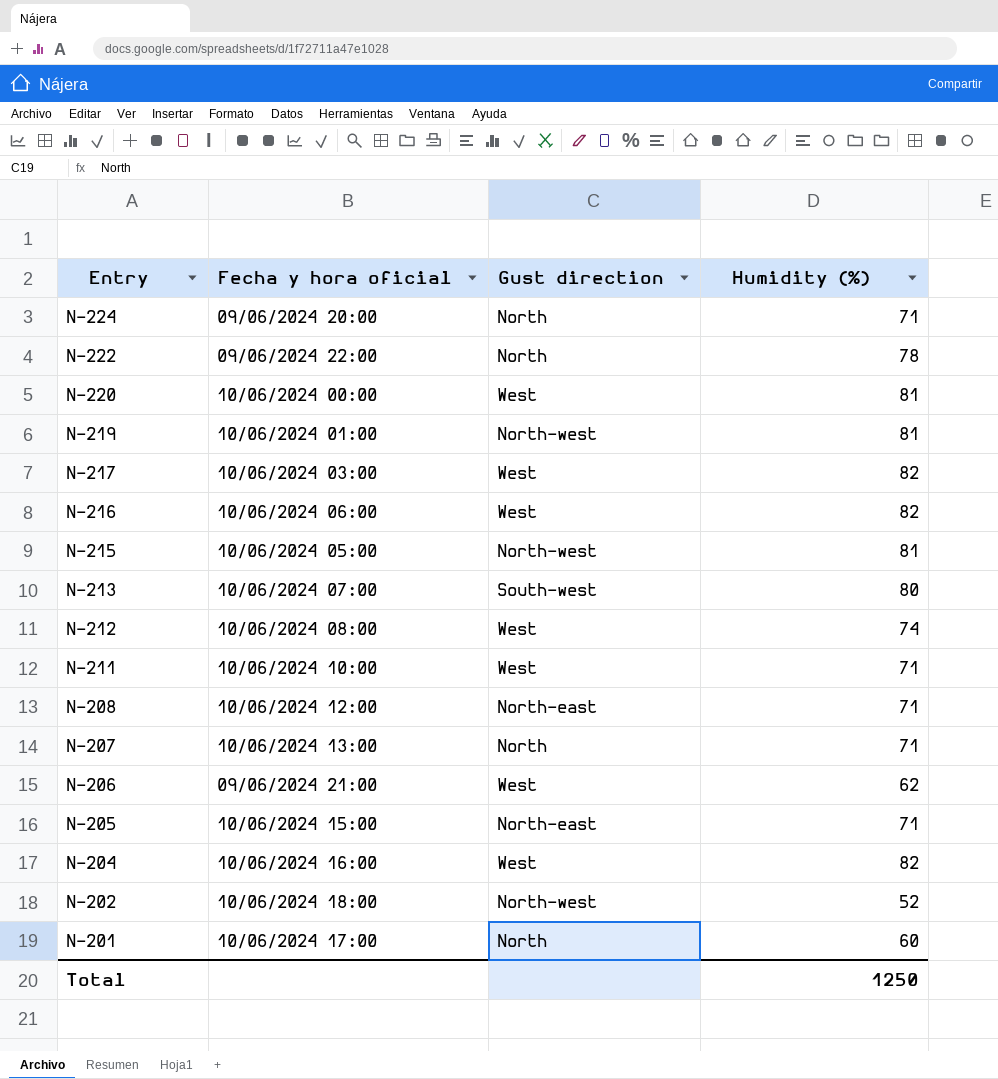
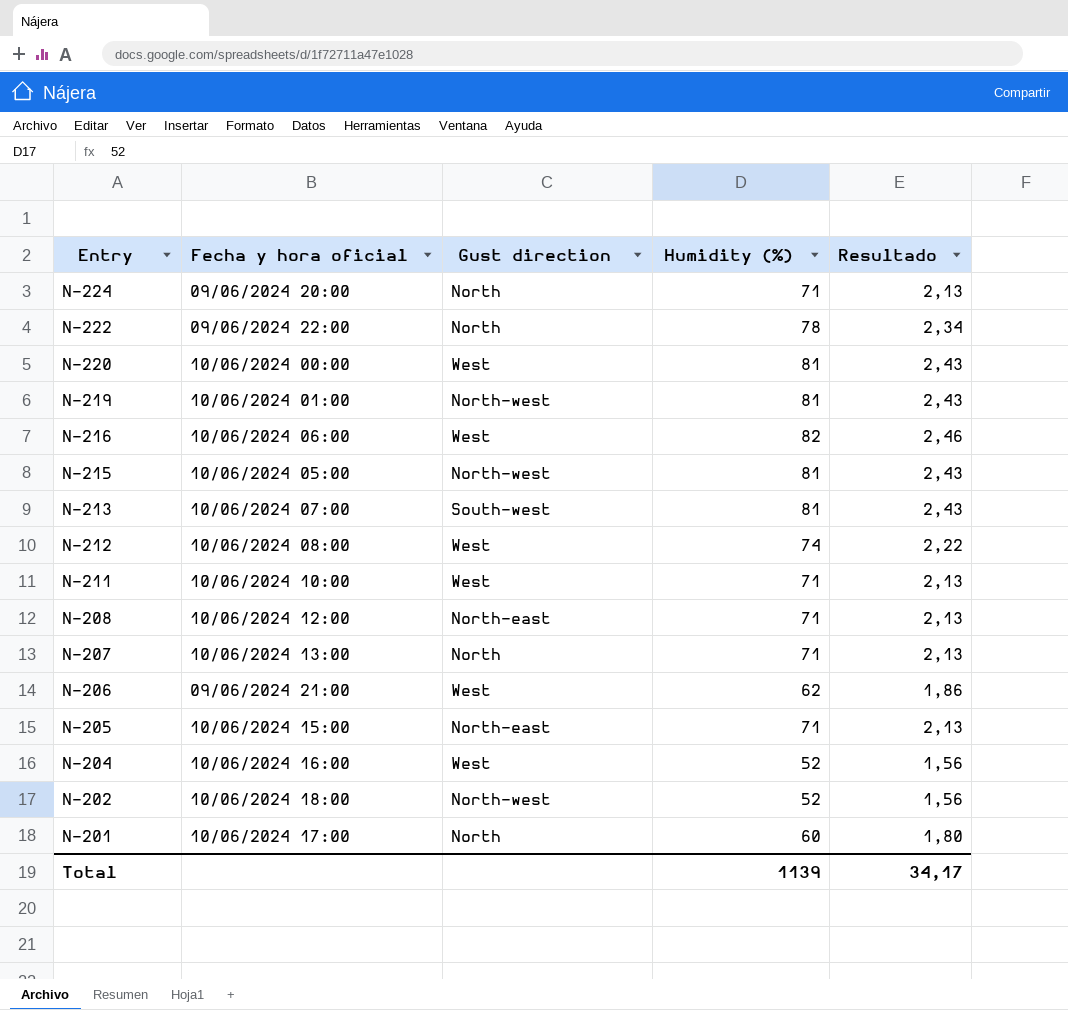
column Resultado | formula: none -> [Humidity (%)] * 0,03
row N-217: 10/06/2024 03:00 | West | 82 -> none
N-213 | Humidity (%): 80 -> 81
N-204 | Humidity (%): 82 -> 52
Total | Humidity (%): 1250 -> 1139

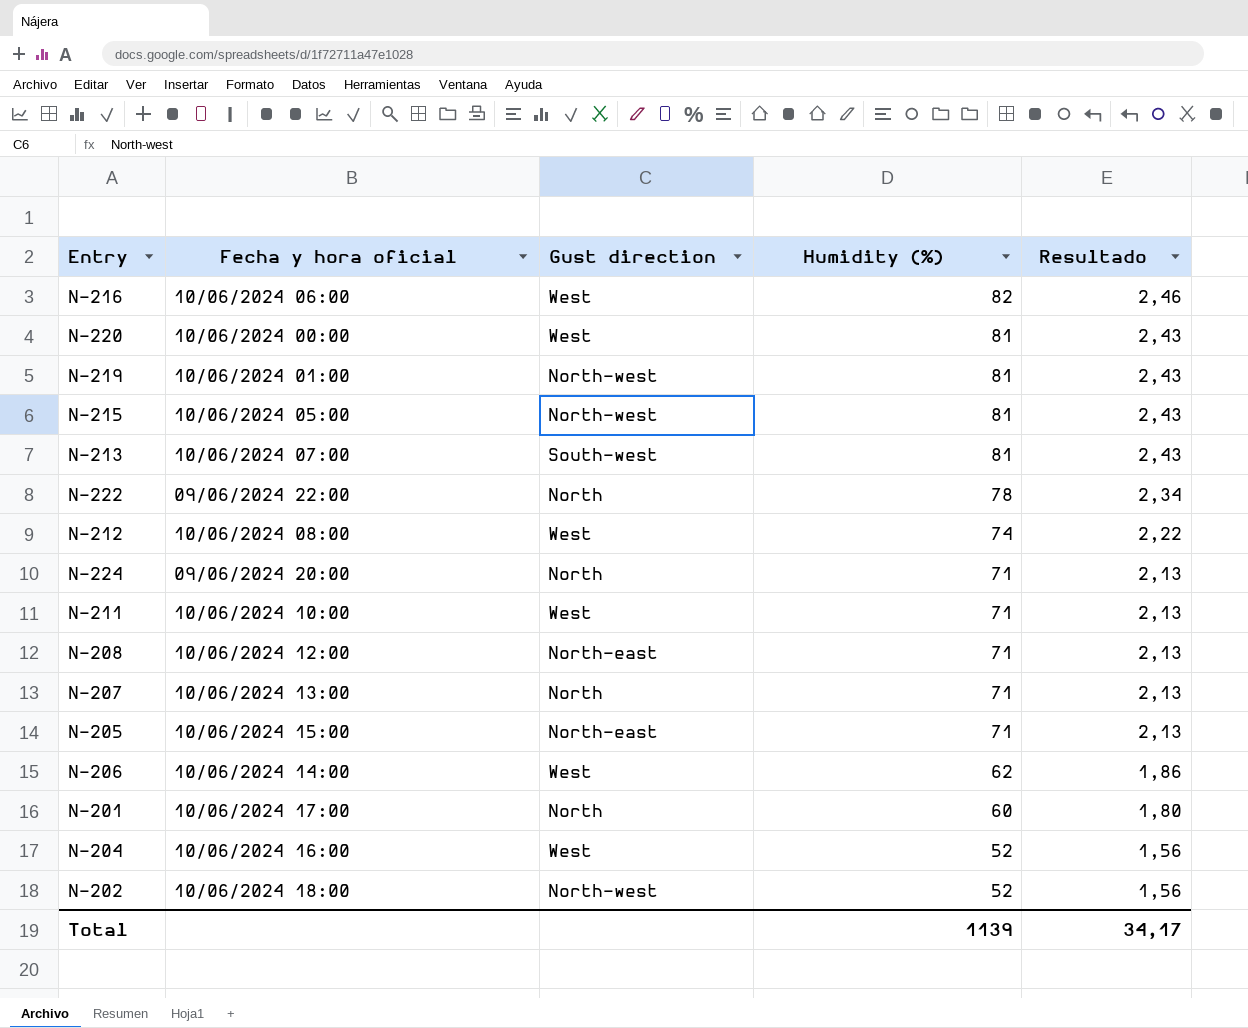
row order: Entry descending -> Humidity (%) descending
N-206 | Fecha y hora oficial: 09/06/2024 21:00 -> 10/06/2024 14:00

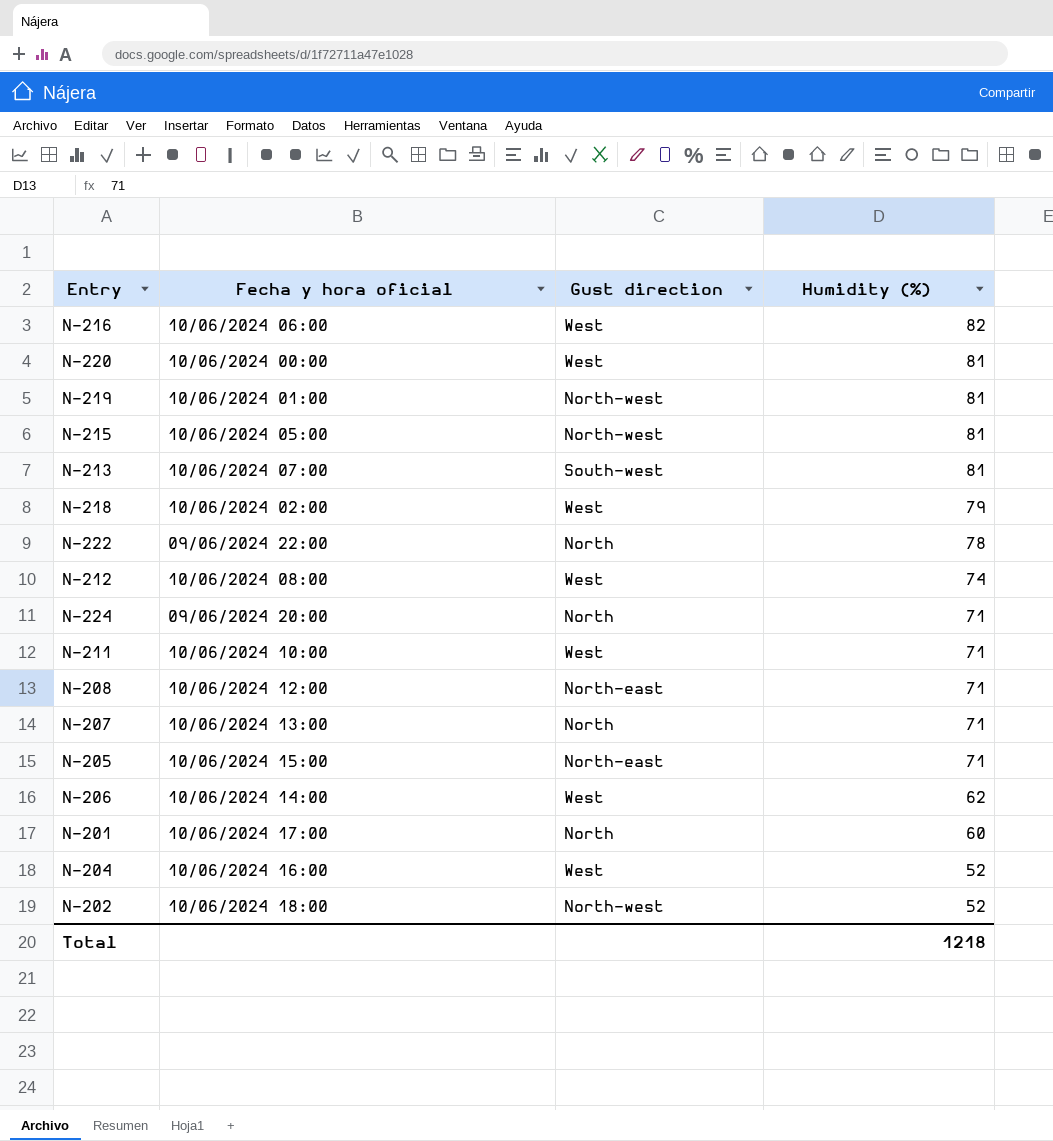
column Resultado | formula: [Humidity (%)] * 0,03 -> none
row N-218: none -> 10/06/2024 02:00 | West | 79
Total | Humidity (%): 1139 -> 1218

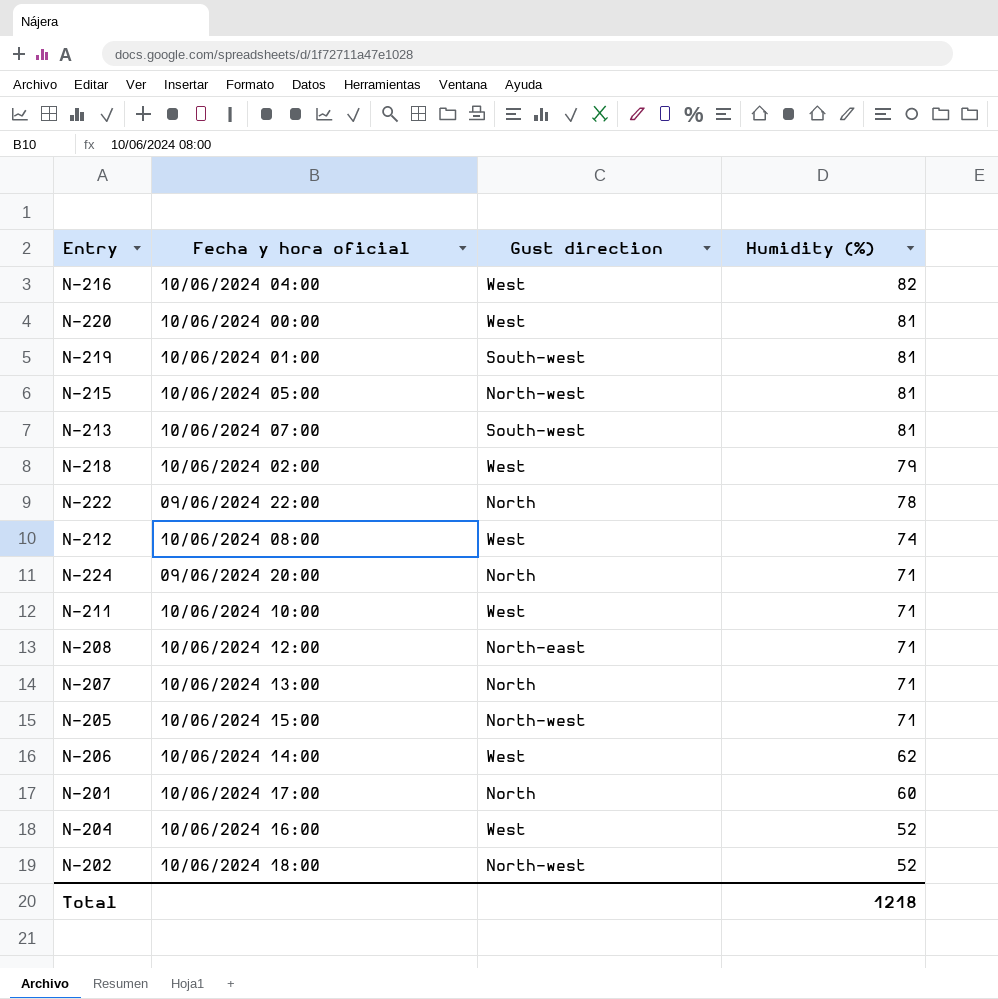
N-216 | Fecha y hora oficial: 10/06/2024 06:00 -> 10/06/2024 04:00
N-219 | Gust direction: North-west -> South-west
N-205 | Gust direction: North-east -> North-west

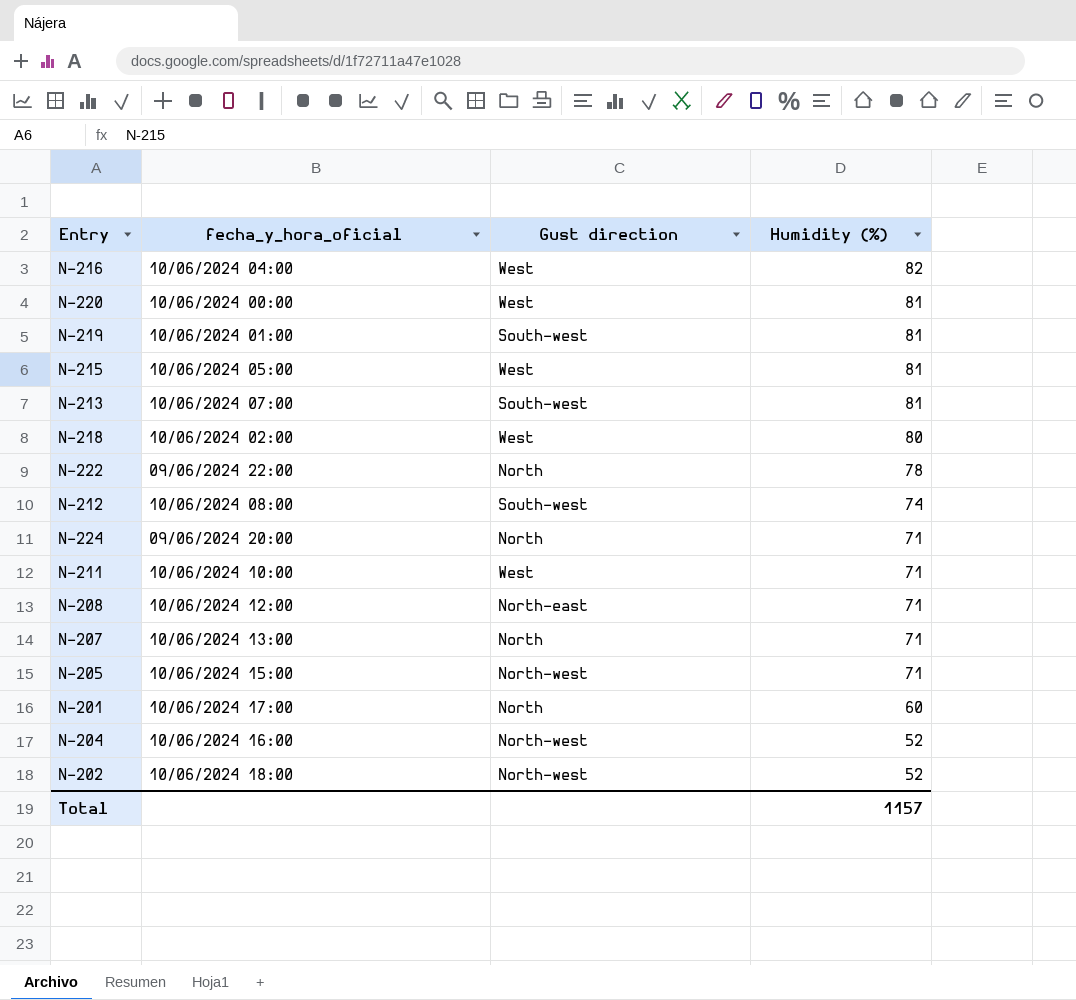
column name: Fecha y hora oficial -> fecha_y_hora_oficial
row N-206: 10/06/2024 14:00 | West | 62 -> none
N-215 | Gust direction: North-west -> West
N-218 | Humidity (%): 79 -> 80
N-212 | Gust direction: West -> South-west
N-204 | Gust direction: West -> North-west
Total | Humidity (%): 1218 -> 1157

